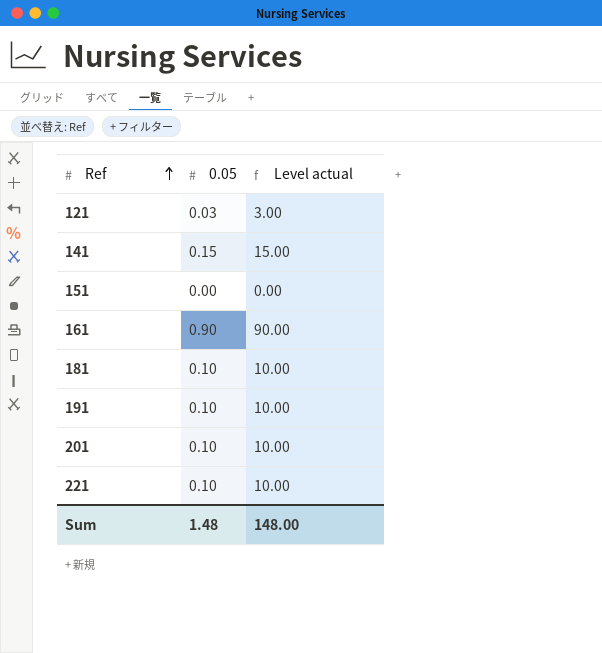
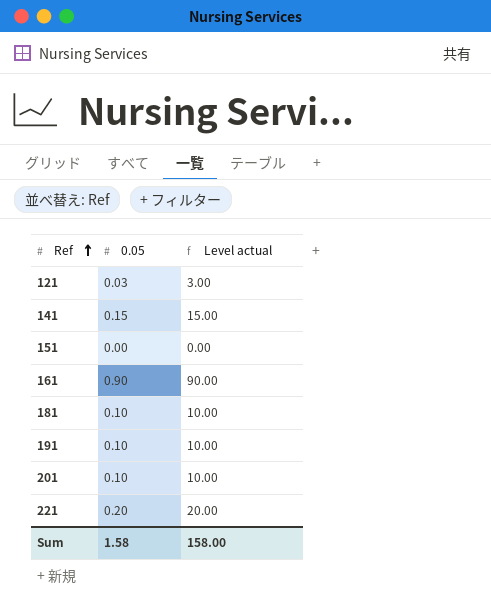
221 | 0.05: 0.10 -> 0.20
221 | Level actual: 10.00 -> 20.00
Sum | 0.05: 1.48 -> 1.58
Sum | Level actual: 148.00 -> 158.00

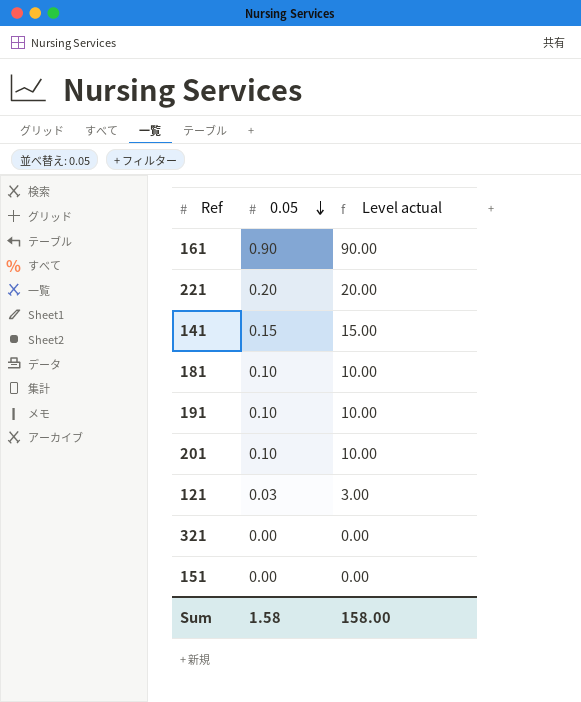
row order: Ref ascending -> 0.05 descending
row 321: none -> 0.00 | 0.00

